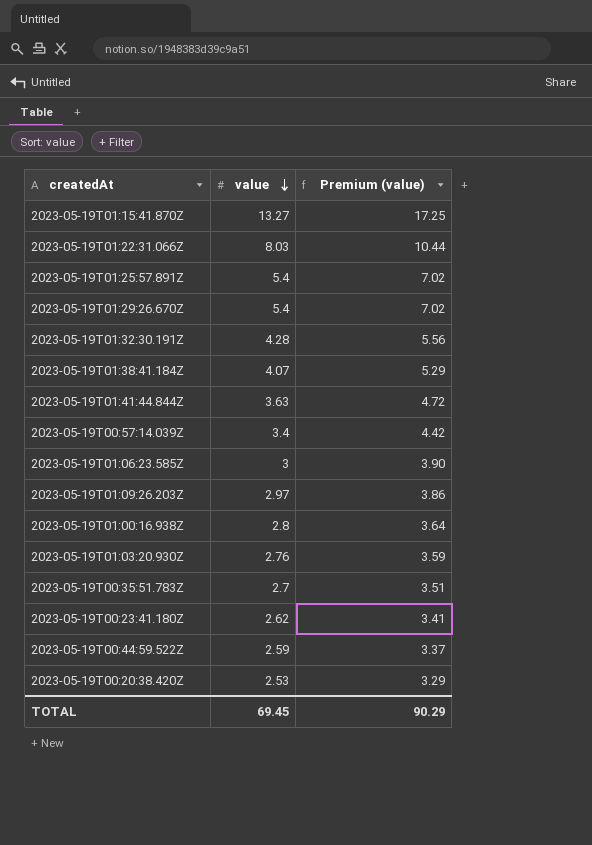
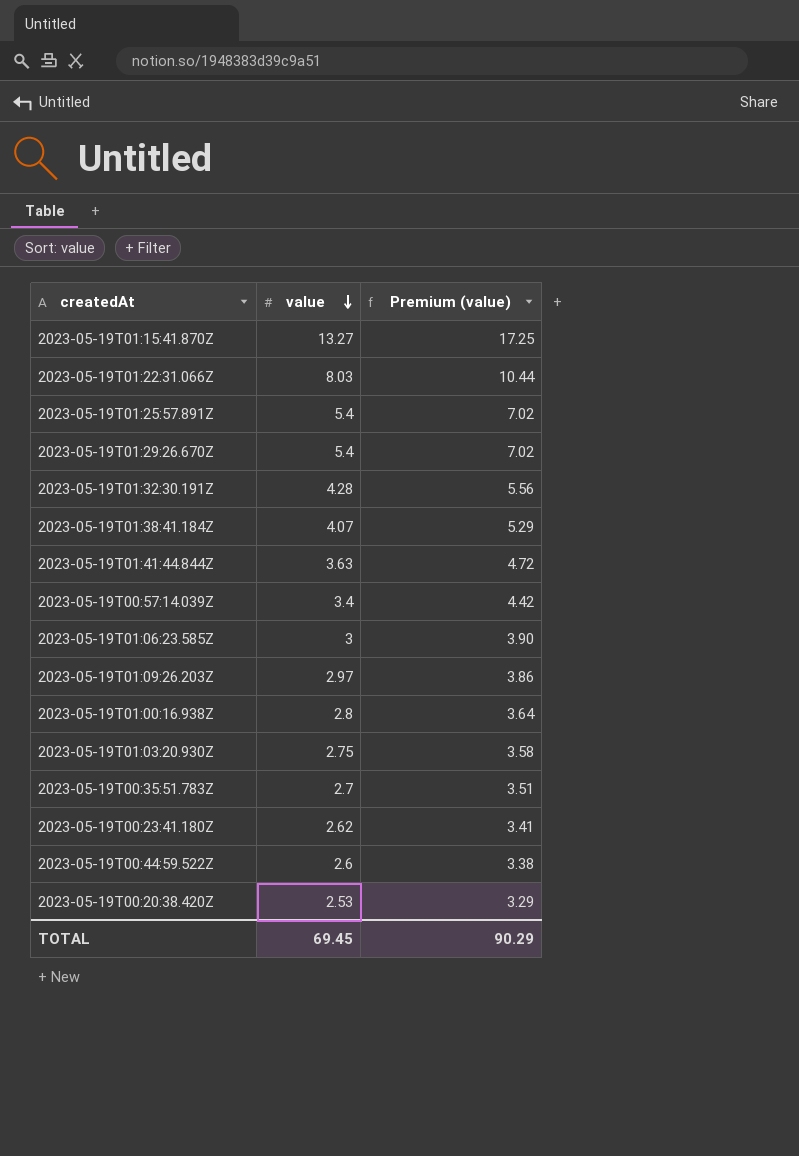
2023-05-19T01:03:20.930Z | value: 2.76 -> 2.75
2023-05-19T01:03:20.930Z | Premium (value): 3.59 -> 3.58
2023-05-19T00:44:59.522Z | value: 2.59 -> 2.6
2023-05-19T00:44:59.522Z | Premium (value): 3.37 -> 3.38

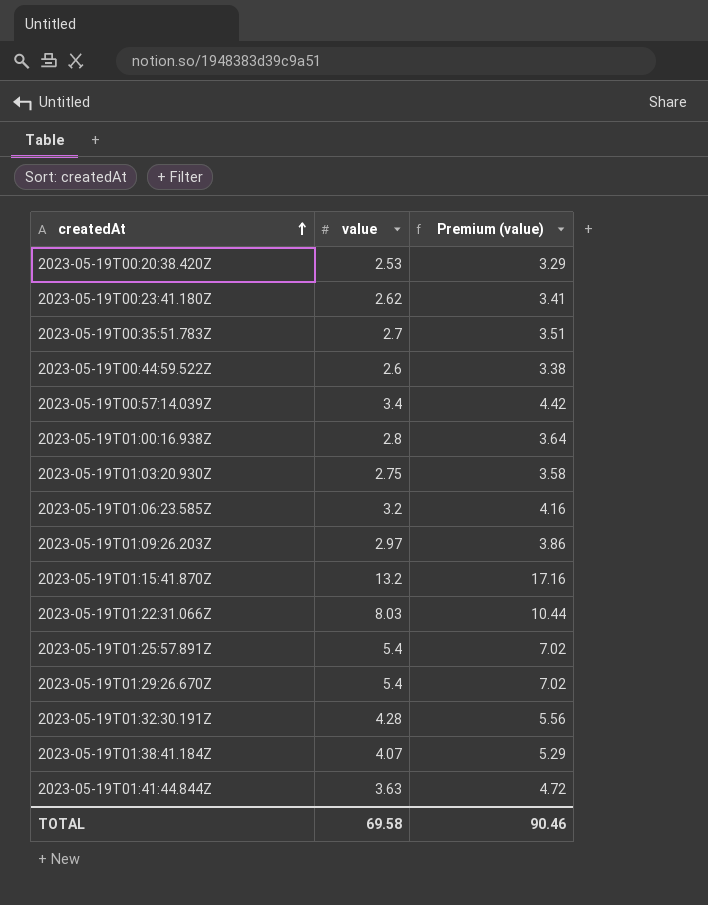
row order: value descending -> createdAt ascending
2023-05-19T01:06:23.585Z | value: 3 -> 3.2
2023-05-19T01:06:23.585Z | Premium (value): 3.90 -> 4.16
2023-05-19T01:15:41.870Z | value: 13.27 -> 13.2
2023-05-19T01:15:41.870Z | Premium (value): 17.25 -> 17.16
TOTAL | value: 69.45 -> 69.58
TOTAL | Premium (value): 90.29 -> 90.46

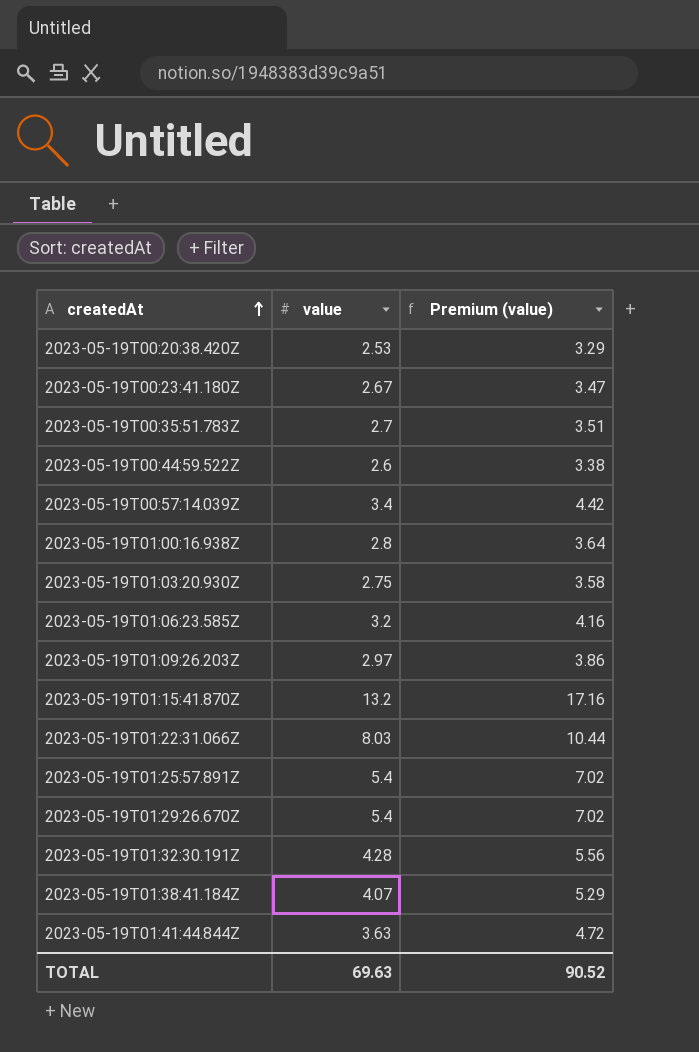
2023-05-19T00:23:41.180Z | value: 2.62 -> 2.67
2023-05-19T00:23:41.180Z | Premium (value): 3.41 -> 3.47
TOTAL | value: 69.58 -> 69.63
TOTAL | Premium (value): 90.46 -> 90.52

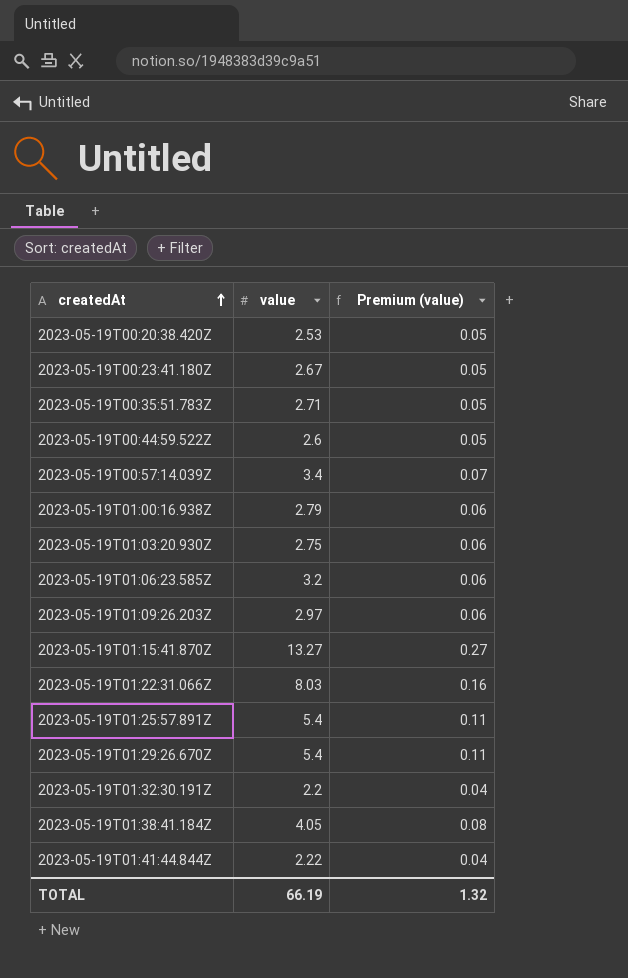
column Premium (value) | formula: [value] * 1.3 -> [value] * 0.02
2023-05-19T00:35:51.783Z | value: 2.7 -> 2.71
2023-05-19T01:00:16.938Z | value: 2.8 -> 2.79
2023-05-19T01:15:41.870Z | value: 13.2 -> 13.27
2023-05-19T01:32:30.191Z | value: 4.28 -> 2.2
2023-05-19T01:38:41.184Z | value: 4.07 -> 4.05
2023-05-19T01:41:44.844Z | value: 3.63 -> 2.22
TOTAL | value: 69.63 -> 66.19
TOTAL | Premium (value): 90.52 -> 1.32

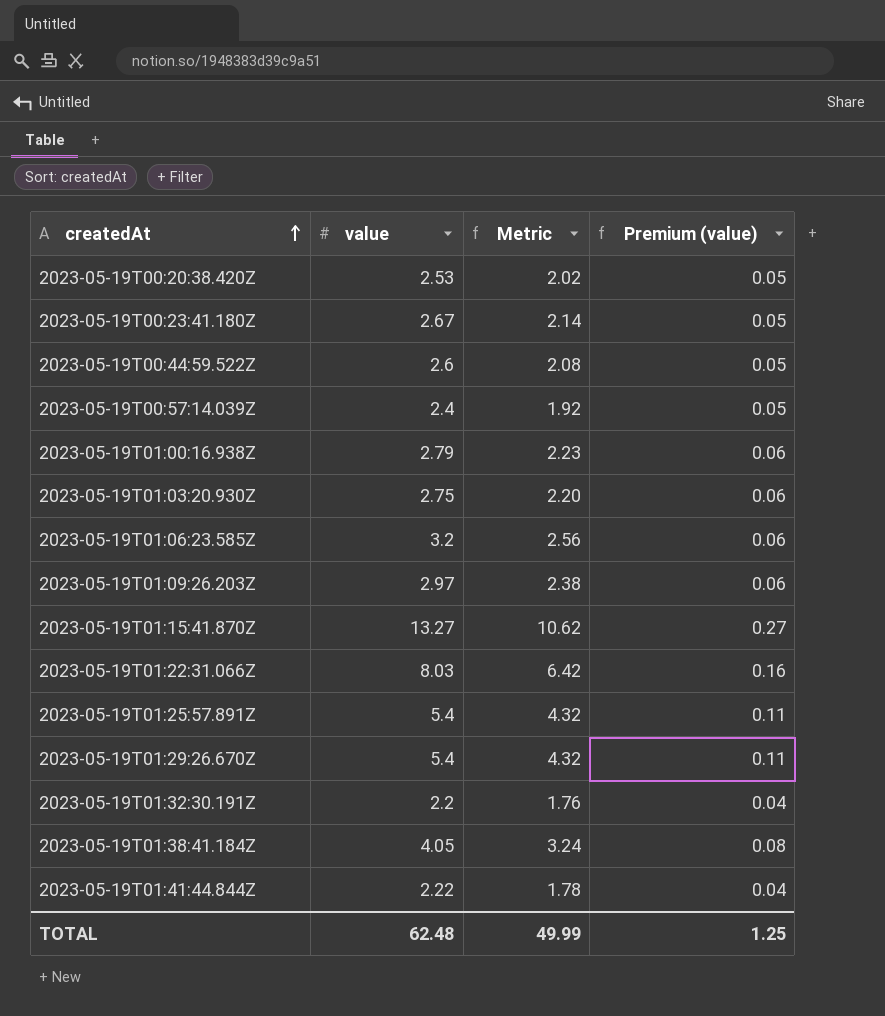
column Metric | formula: none -> [value] * 0.8
row 2023-05-19T00:35:51.783Z: 2.71 | 0.05 -> none
2023-05-19T00:57:14.039Z | value: 3.4 -> 2.4
2023-05-19T00:57:14.039Z | Premium (value): 0.07 -> 0.05
TOTAL | value: 66.19 -> 62.48
TOTAL | Premium (value): 1.32 -> 1.25

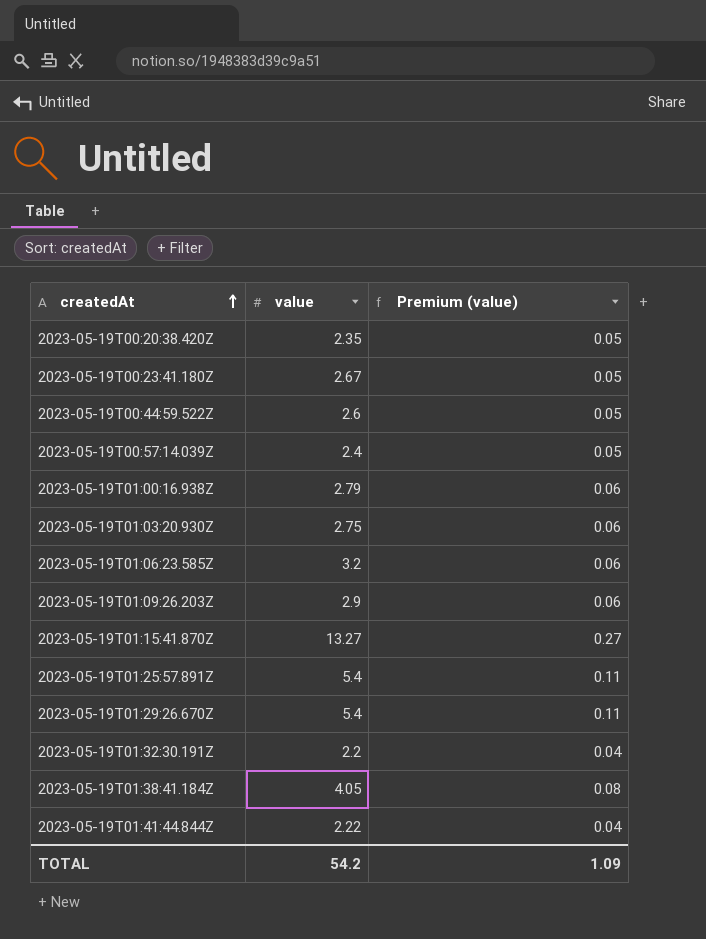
column Metric | formula: [value] * 0.8 -> none
row 2023-05-19T01:22:31.066Z: 8.03 | 6.42 | 0.16 -> none
2023-05-19T00:20:38.420Z | value: 2.53 -> 2.35
2023-05-19T01:09:26.203Z | value: 2.97 -> 2.9
TOTAL | value: 62.48 -> 54.2
TOTAL | Premium (value): 1.25 -> 1.09

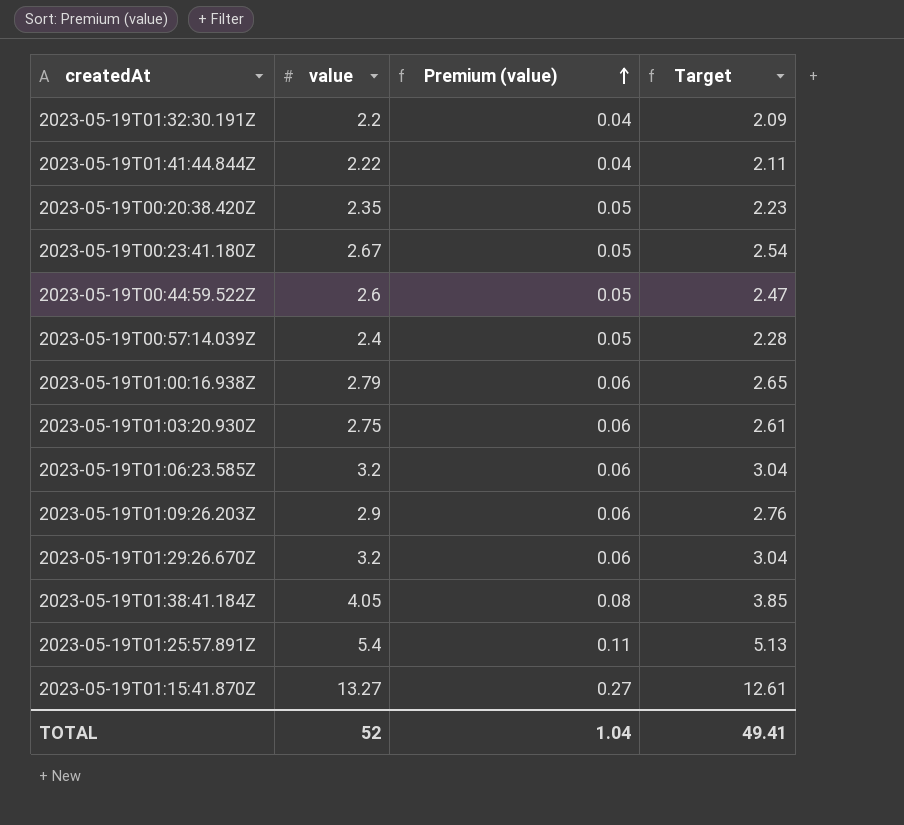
row order: createdAt ascending -> Premium (value) ascending
column Target | formula: none -> [value] * 0.95
2023-05-19T01:29:26.670Z | value: 5.4 -> 3.2
2023-05-19T01:29:26.670Z | Premium (value): 0.11 -> 0.06
TOTAL | value: 54.2 -> 52
TOTAL | Premium (value): 1.09 -> 1.04

